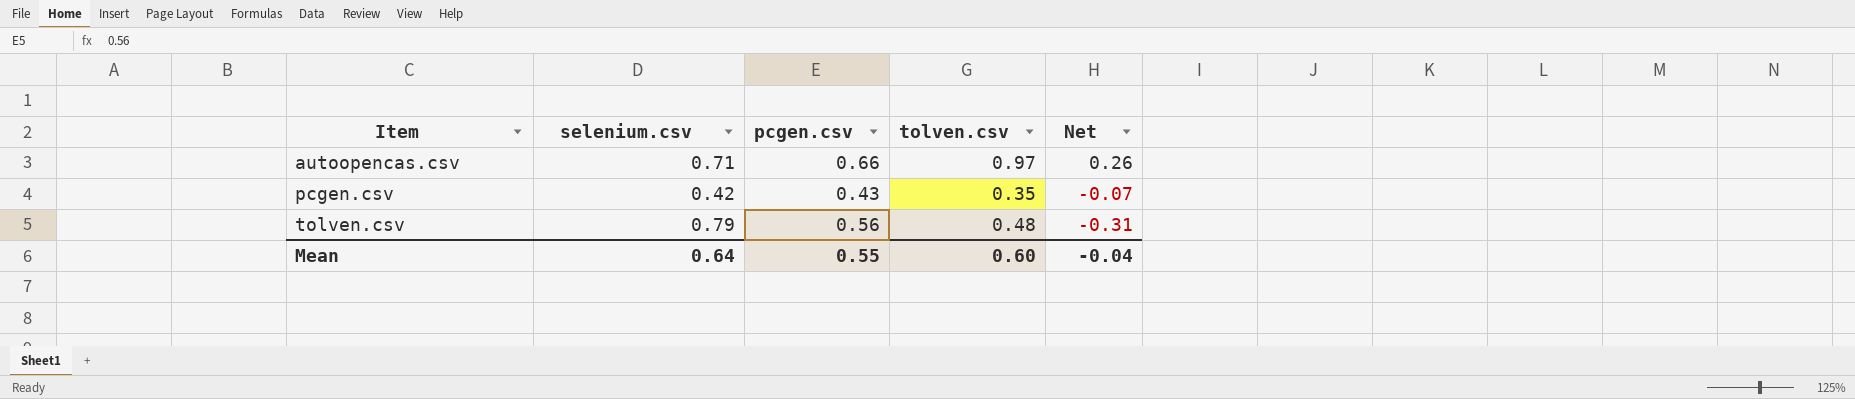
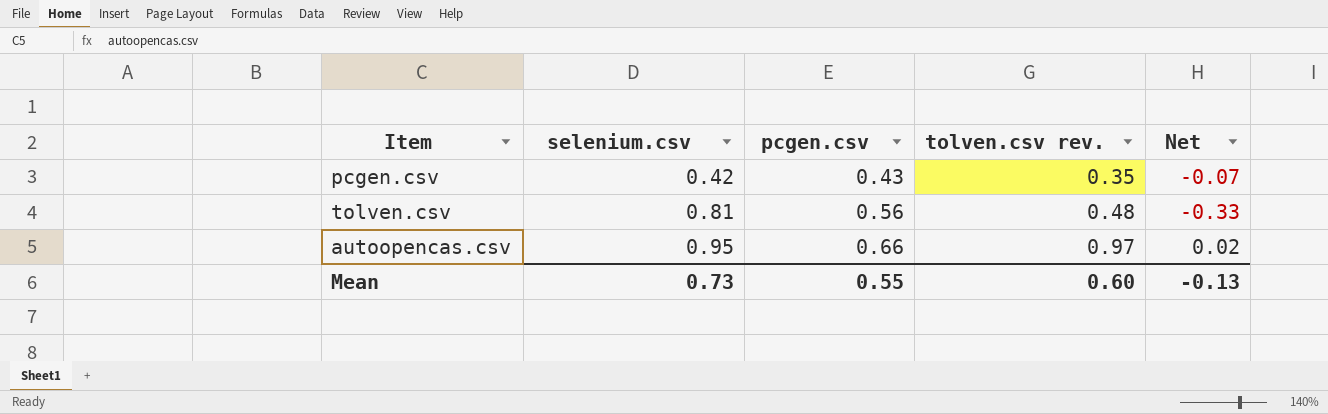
row order: Item ascending -> selenium.csv ascending
column name: tolven.csv -> tolven.csv rev.
tolven.csv | selenium.csv: 0.79 -> 0.81
tolven.csv | Net: -0.31 -> -0.33
autoopencas.csv | selenium.csv: 0.71 -> 0.95
autoopencas.csv | Net: 0.26 -> 0.02
Mean | selenium.csv: 0.64 -> 0.73
Mean | Net: -0.04 -> -0.13

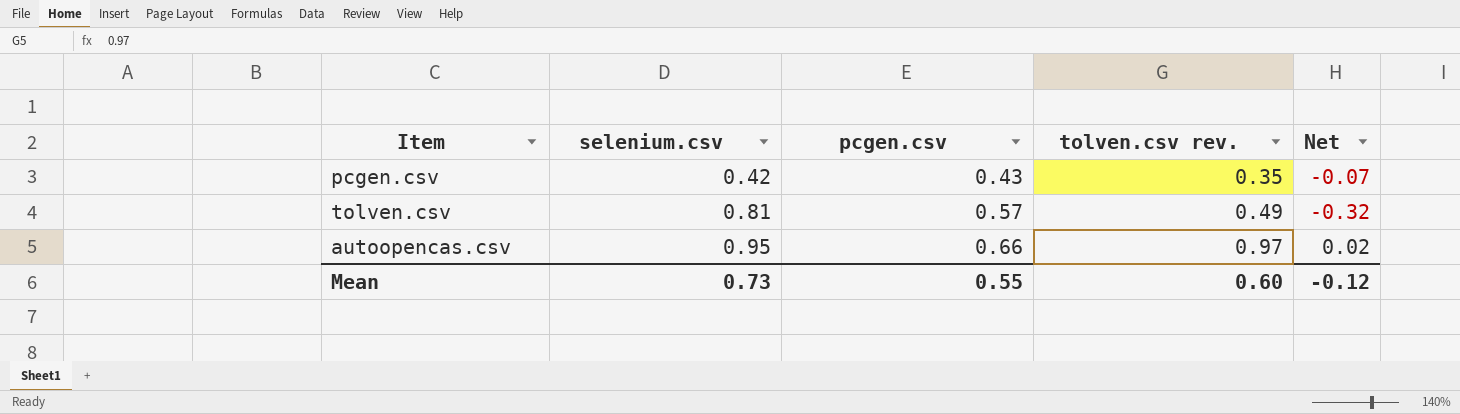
tolven.csv | pcgen.csv: 0.56 -> 0.57
tolven.csv | tolven.csv rev.: 0.48 -> 0.49
tolven.csv | Net: -0.33 -> -0.32
Mean | Net: -0.13 -> -0.12

